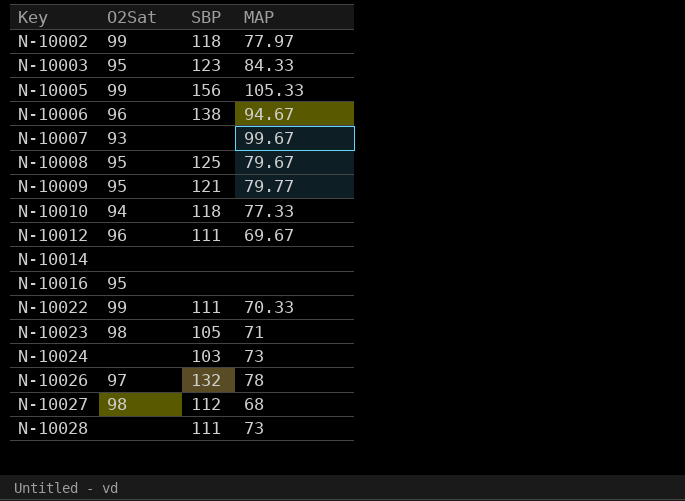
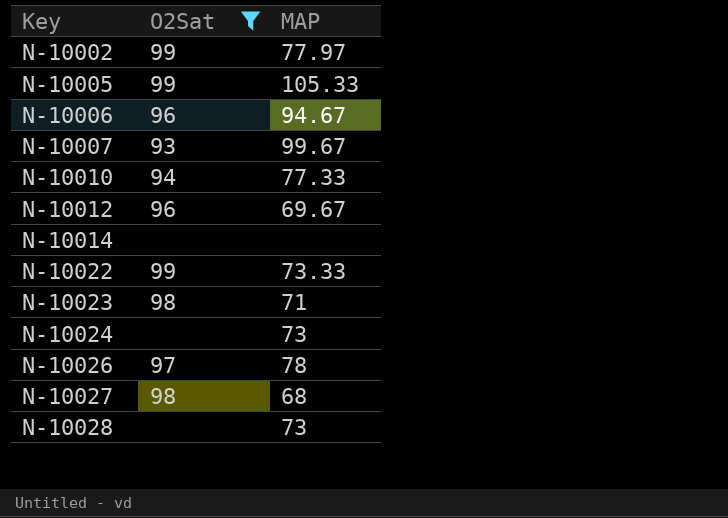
filter: none -> O2Sat != 95
column SBP | position: 3 -> none
N-10022 | MAP: 70.33 -> 73.33

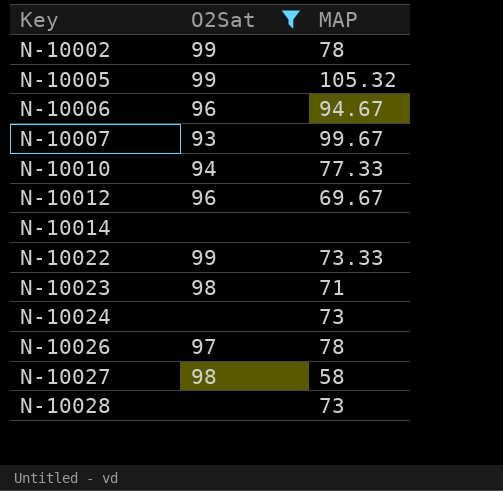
N-10002 | MAP: 77.97 -> 78
N-10005 | MAP: 105.33 -> 105.32
N-10027 | MAP: 68 -> 58

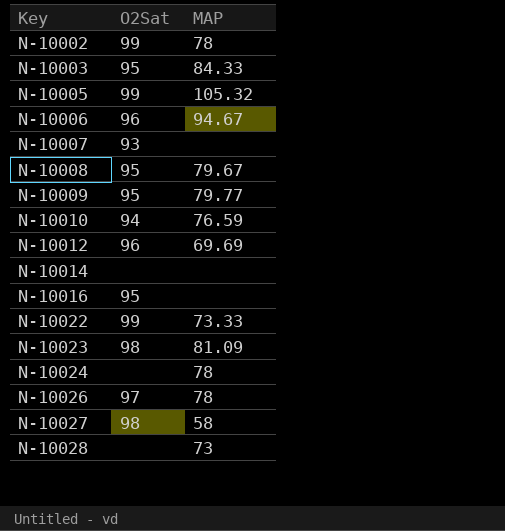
filter: O2Sat != 95 -> none
N-10007 | MAP: 99.67 -> none
N-10010 | MAP: 77.33 -> 76.59
N-10012 | MAP: 69.67 -> 69.69
N-10023 | MAP: 71 -> 81.09
N-10024 | MAP: 73 -> 78

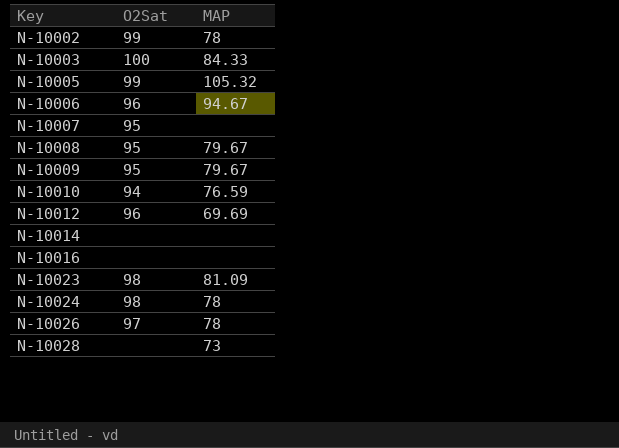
row N-10022: 99 | 73.33 -> none
row N-10027: 98 | 58 -> none
N-10003 | O2Sat: 95 -> 100
N-10007 | O2Sat: 93 -> 95
N-10009 | MAP: 79.77 -> 79.67
N-10016 | O2Sat: 95 -> none
N-10024 | O2Sat: none -> 98

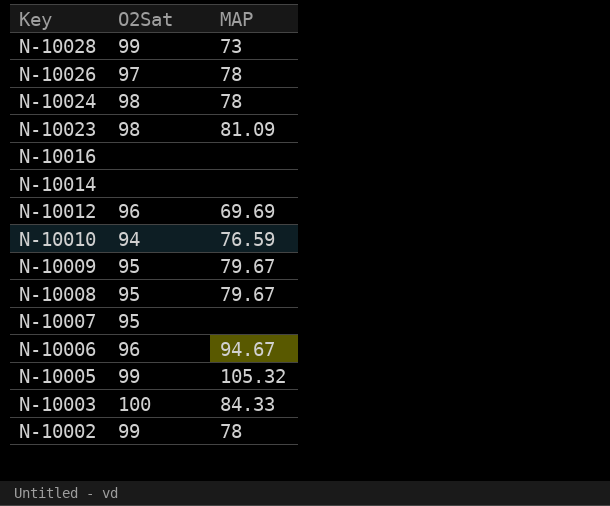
row order: Key ascending -> Key descending
N-10028 | O2Sat: none -> 99

